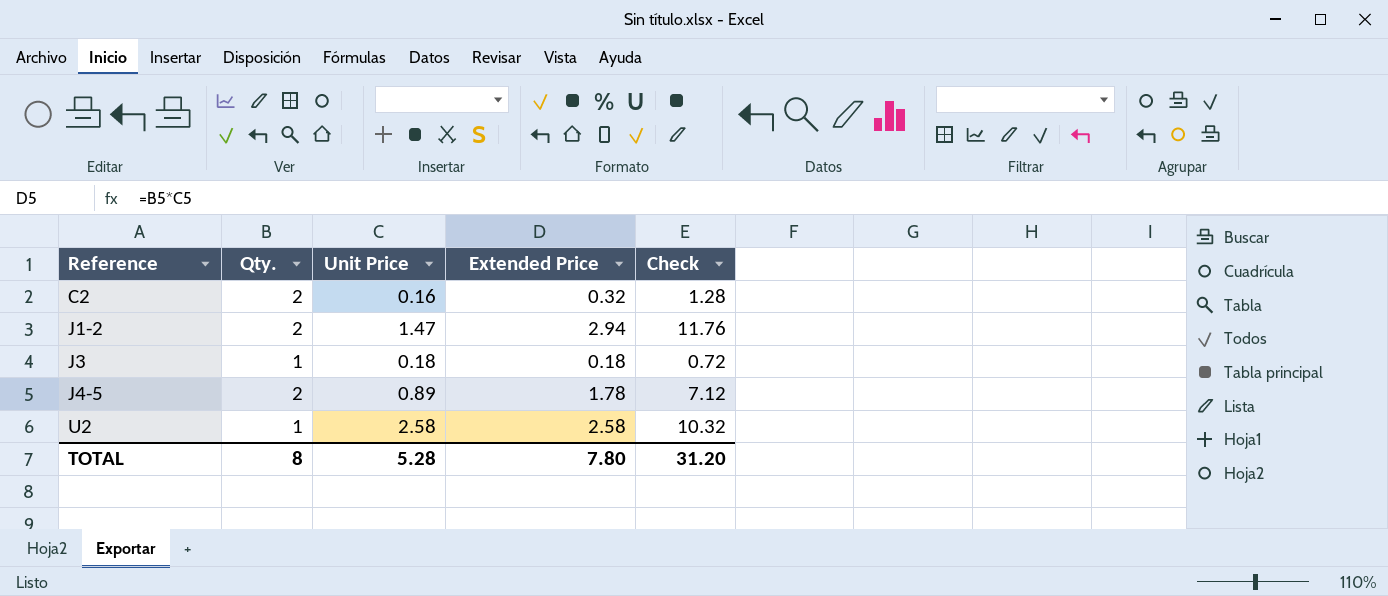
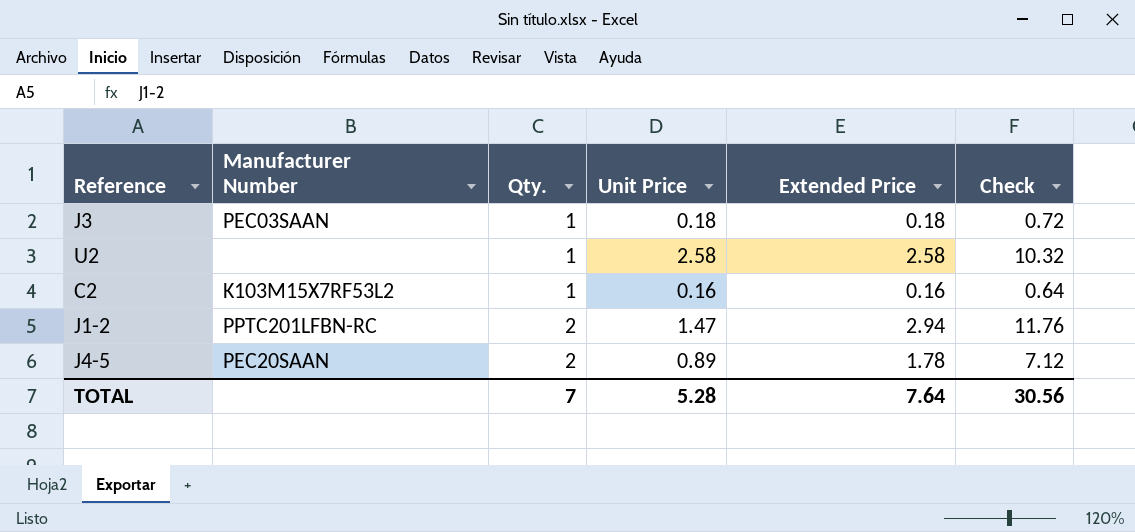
row order: Reference ascending -> Qty. ascending
column Manufacturer Number | position: none -> 2
C2 | Qty.: 2 -> 1
C2 | Extended Price: 0.32 -> 0.16
C2 | Check: 1.28 -> 0.64
TOTAL | Qty.: 8 -> 7
TOTAL | Extended Price: 7.80 -> 7.64
TOTAL | Check: 31.20 -> 30.56

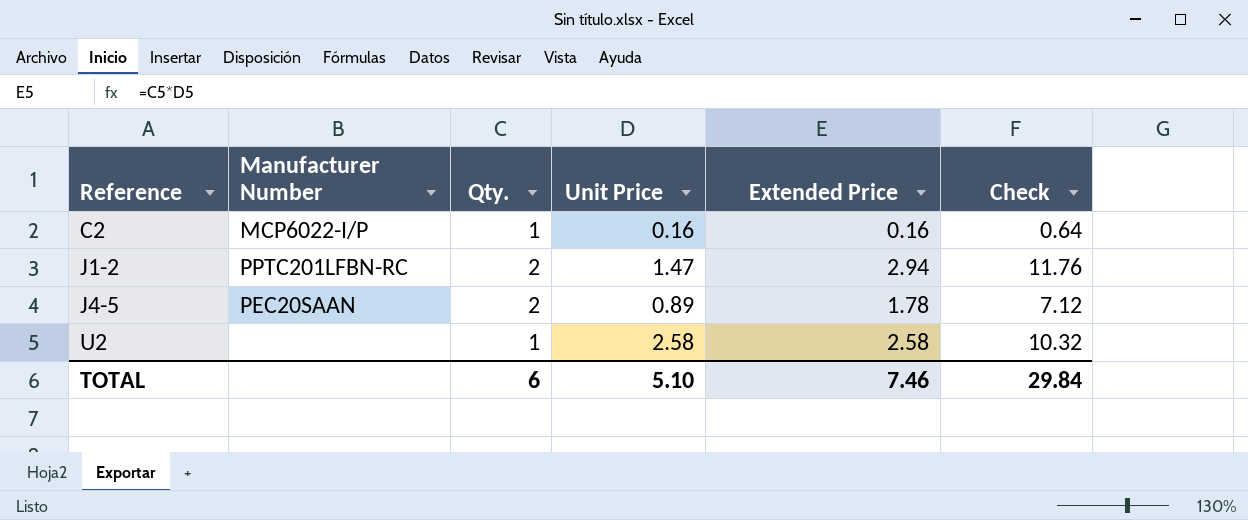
row order: Qty. ascending -> Reference ascending
row J3: PEC03SAAN | 1 | 0.18 | 0.18 | 0.72 -> none
C2 | Manufacturer Number: K103M15X7RF53L2 -> MCP6022-I/P
TOTAL | Qty.: 7 -> 6
TOTAL | Unit Price: 5.28 -> 5.10
TOTAL | Extended Price: 7.64 -> 7.46
TOTAL | Check: 30.56 -> 29.84

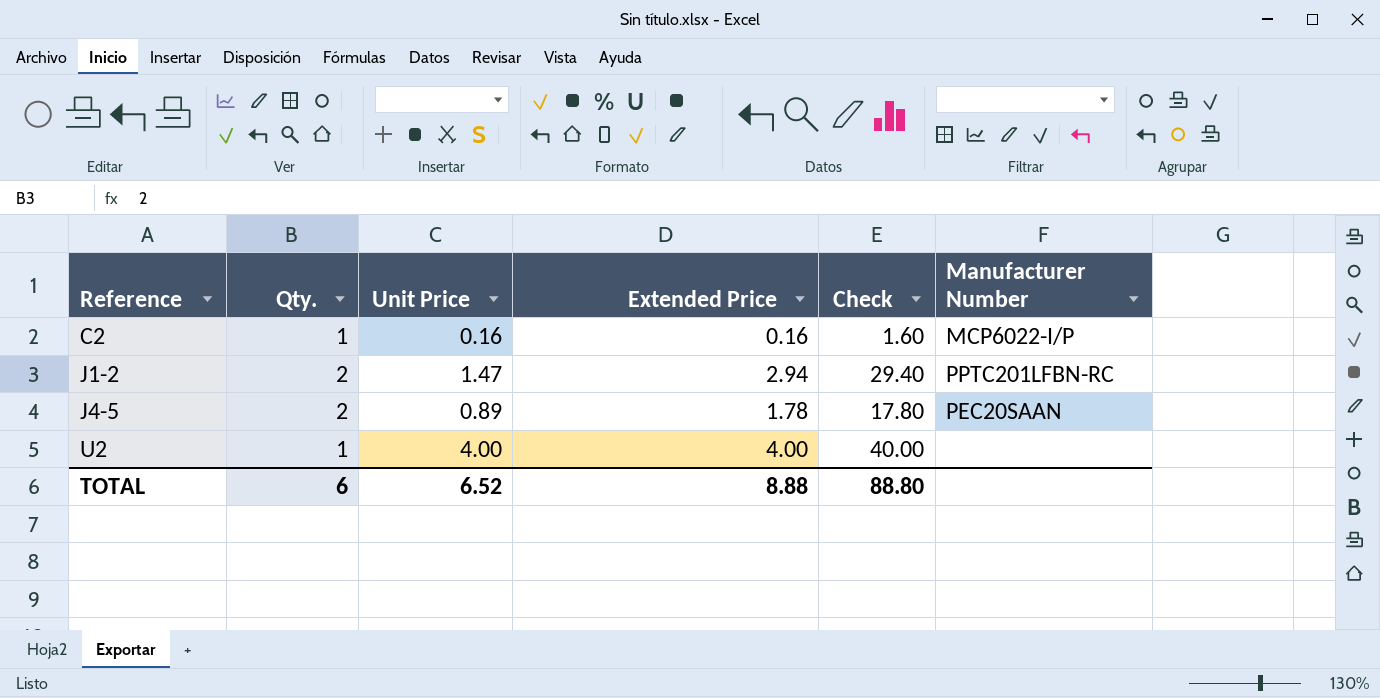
column Check | formula: [Extended Price] * 4 -> [Extended Price] * 10
column Manufacturer Number | position: 2 -> 6
U2 | Unit Price: 2.58 -> 4.00
U2 | Extended Price: 2.58 -> 4.00
TOTAL | Unit Price: 5.10 -> 6.52
TOTAL | Extended Price: 7.46 -> 8.88
TOTAL | Check: 29.84 -> 88.80

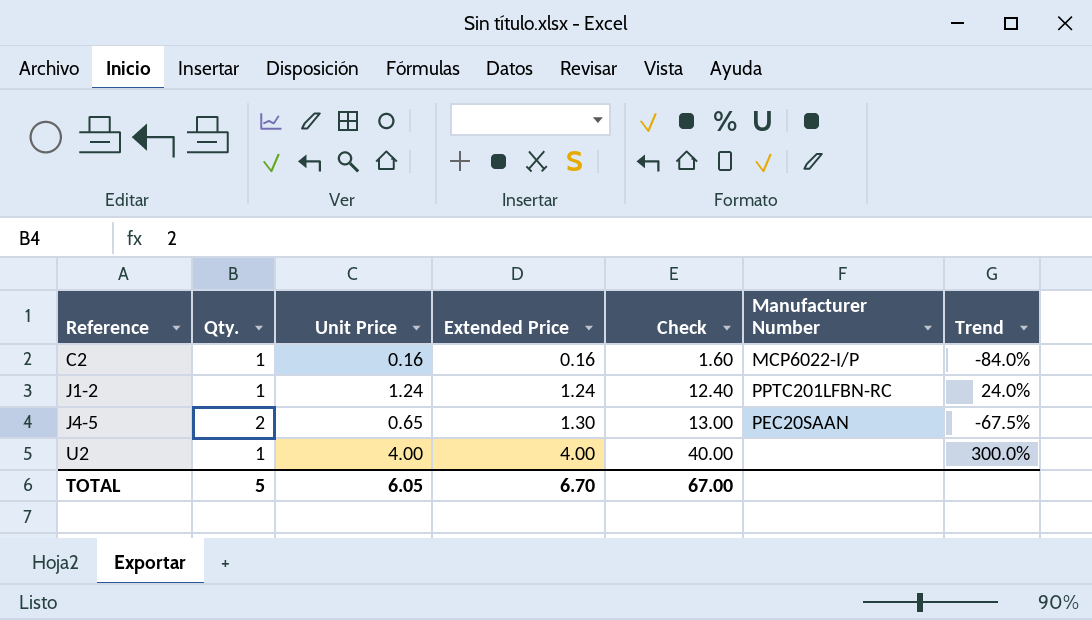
column Trend | formula: none -> ([Unit Price] - [Qty.]) / [Qty.]
J1-2 | Qty.: 2 -> 1
J1-2 | Unit Price: 1.47 -> 1.24
J1-2 | Extended Price: 2.94 -> 1.24
J1-2 | Check: 29.40 -> 12.40
J4-5 | Unit Price: 0.89 -> 0.65
J4-5 | Extended Price: 1.78 -> 1.30
J4-5 | Check: 17.80 -> 13.00
TOTAL | Qty.: 6 -> 5
TOTAL | Unit Price: 6.52 -> 6.05
TOTAL | Extended Price: 8.88 -> 6.70
TOTAL | Check: 88.80 -> 67.00

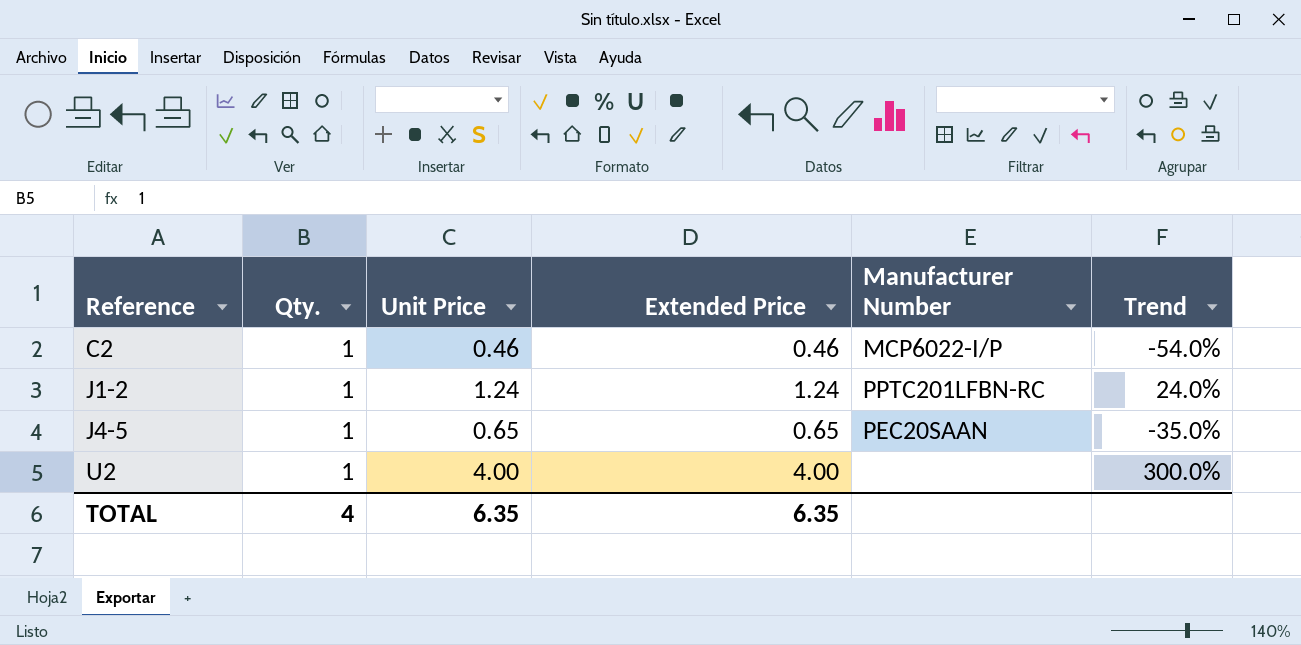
column Check | formula: [Extended Price] * 10 -> none
C2 | Unit Price: 0.16 -> 0.46
C2 | Extended Price: 0.16 -> 0.46
C2 | Trend: -84.0% -> -54.0%
J4-5 | Qty.: 2 -> 1
J4-5 | Extended Price: 1.30 -> 0.65
J4-5 | Trend: -67.5% -> -35.0%
TOTAL | Qty.: 5 -> 4
TOTAL | Unit Price: 6.05 -> 6.35
TOTAL | Extended Price: 6.70 -> 6.35

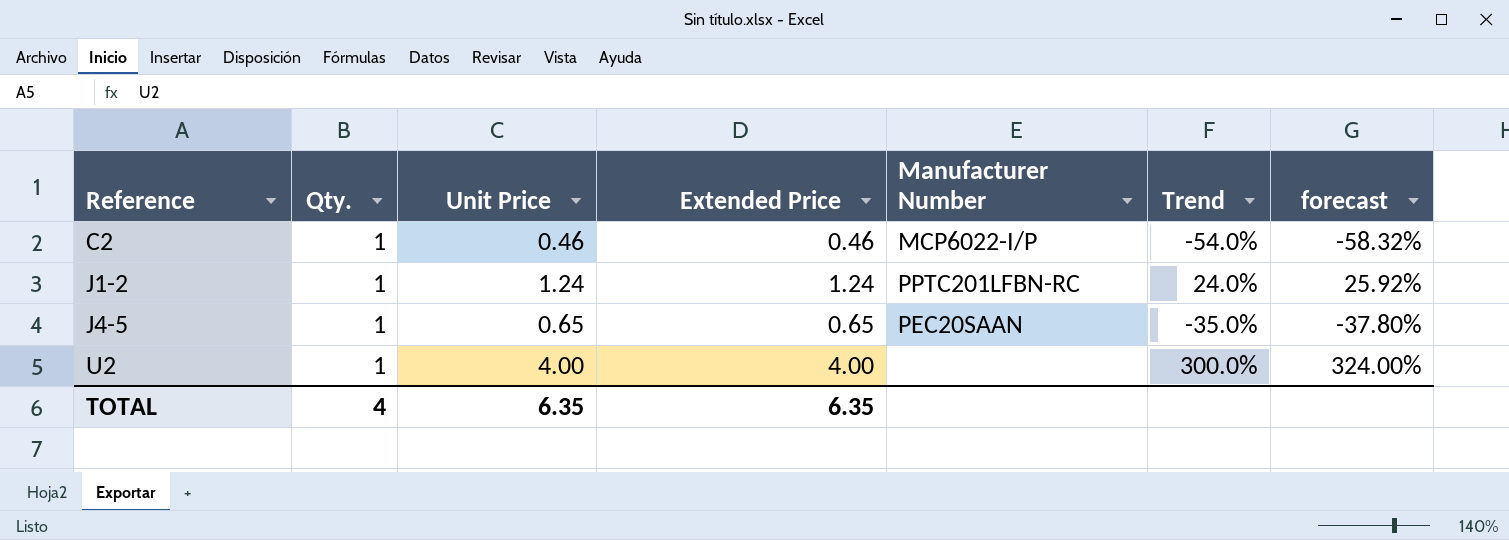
column forecast | formula: none -> [Trend] * 1.08

